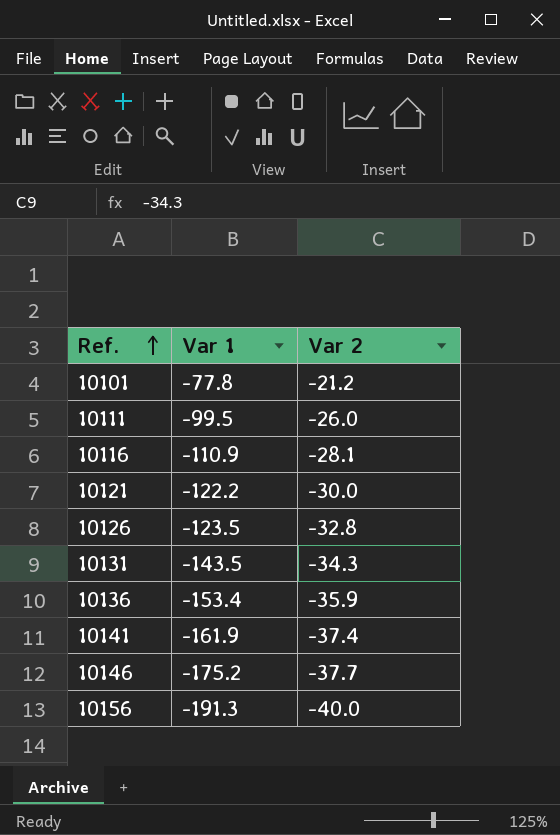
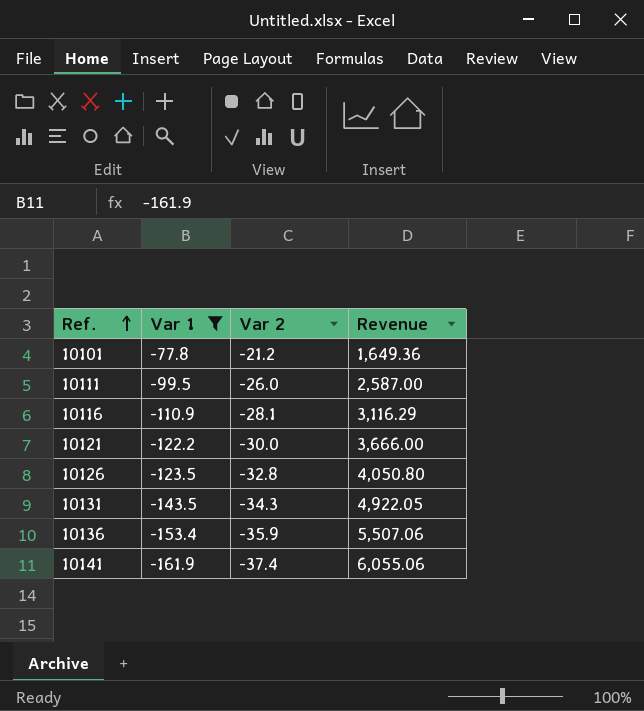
filter: none -> Var 1 >= -161.9
column Revenue | formula: none -> [Var 1] * [Var 2]

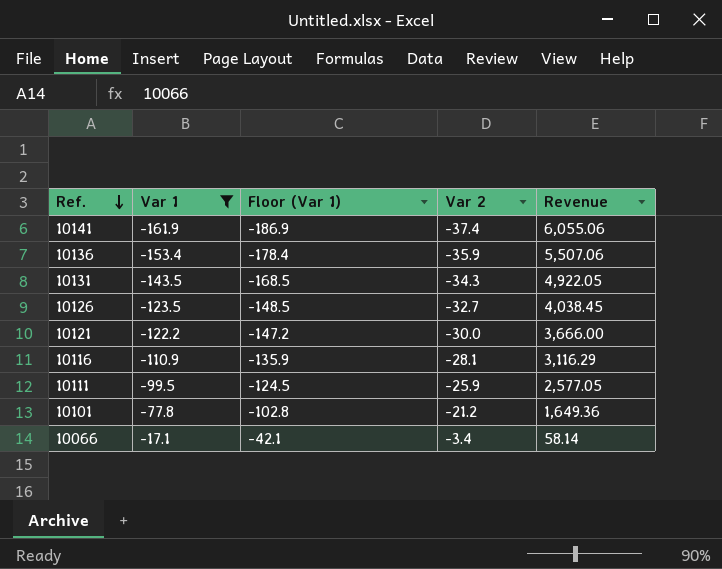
row order: Ref. ascending -> Ref. descending
column Floor (Var 1) | formula: none -> [Var 1] - 25
10126 | Var 2: -32.8 -> -32.7
10126 | Revenue: 4,050.80 -> 4,038.45
10111 | Var 2: -26.0 -> -25.9
10111 | Revenue: 2,587.00 -> 2,577.05
row 10066: none -> -17.1 | -42.1 | -3.4 | 58.14

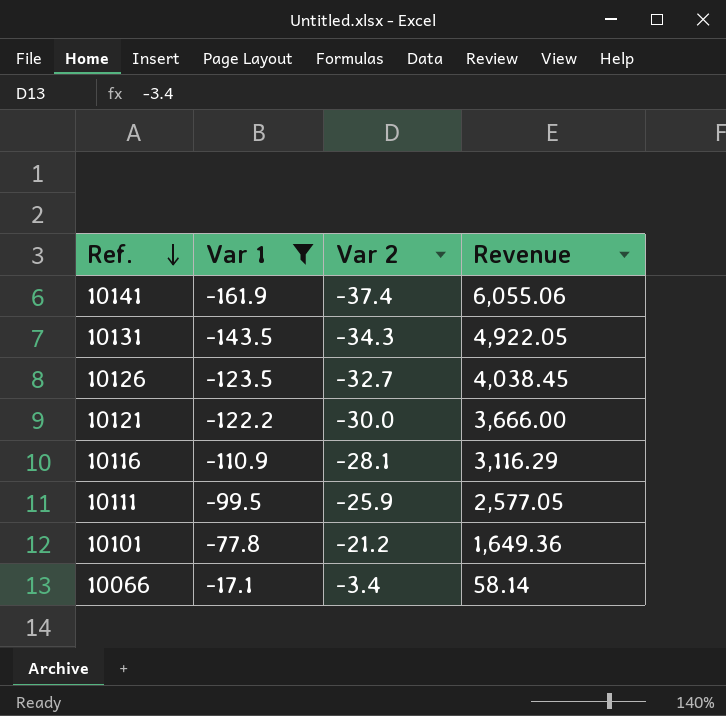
column Floor (Var 1) | formula: [Var 1] - 25 -> none
row 10136: -153.4 | -178.4 | -35.9 | 5,507.06 -> none

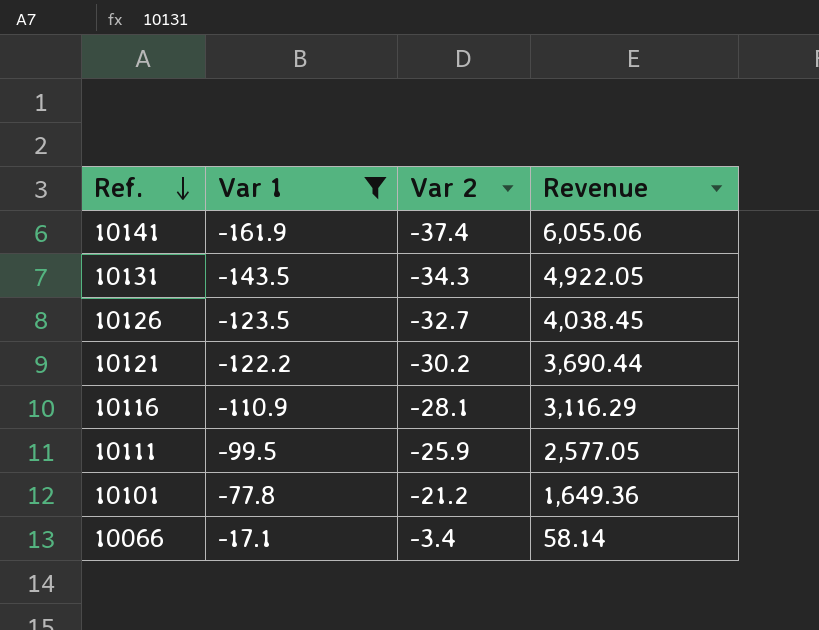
10121 | Var 2: -30.0 -> -30.2
10121 | Revenue: 3,666.00 -> 3,690.44

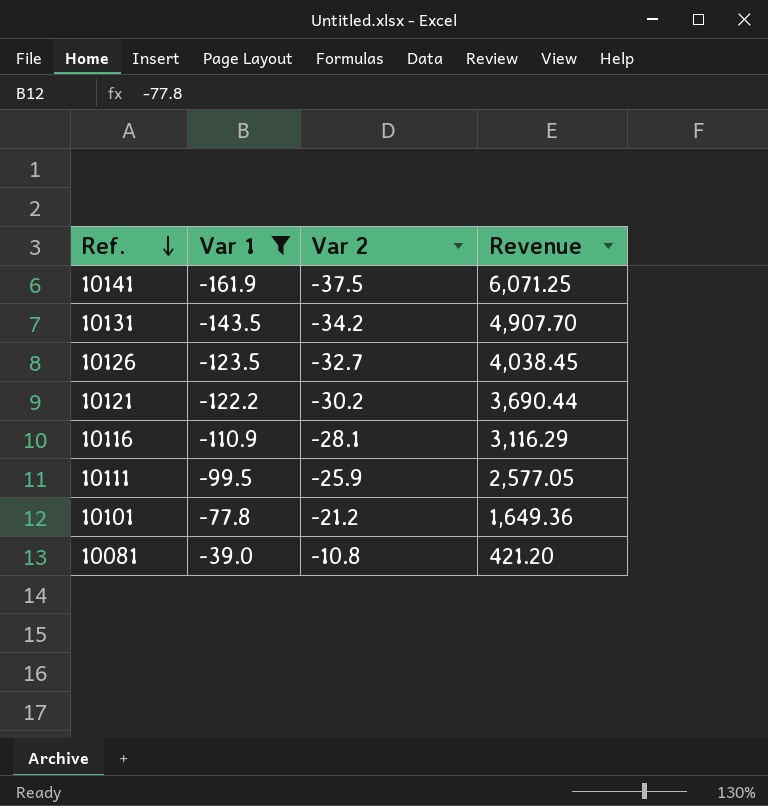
row 10066: -17.1 | -3.4 | 58.14 -> none
10141 | Var 2: -37.4 -> -37.5
10141 | Revenue: 6,055.06 -> 6,071.25
10131 | Var 2: -34.3 -> -34.2
10131 | Revenue: 4,922.05 -> 4,907.70
row 10081: none -> -39.0 | -10.8 | 421.20

